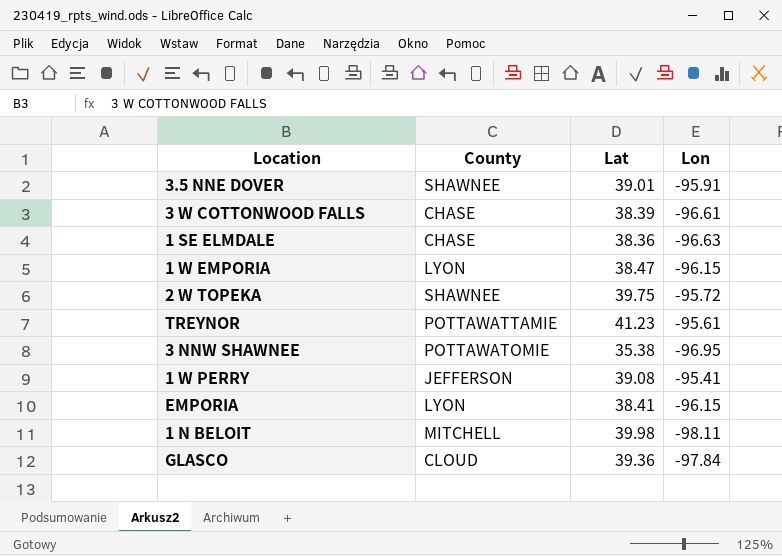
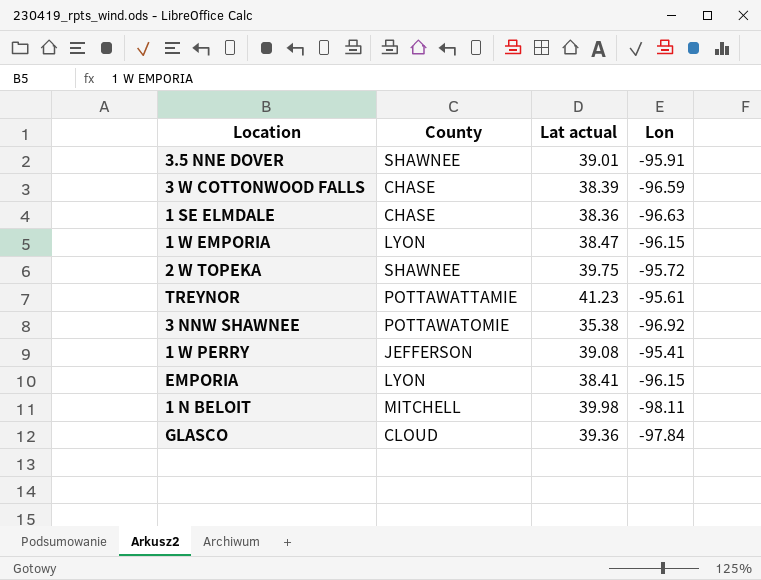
column name: Lat -> Lat actual
3 W COTTONWOOD FALLS | Lon: -96.61 -> -96.59
3 NNW SHAWNEE | Lon: -96.95 -> -96.92

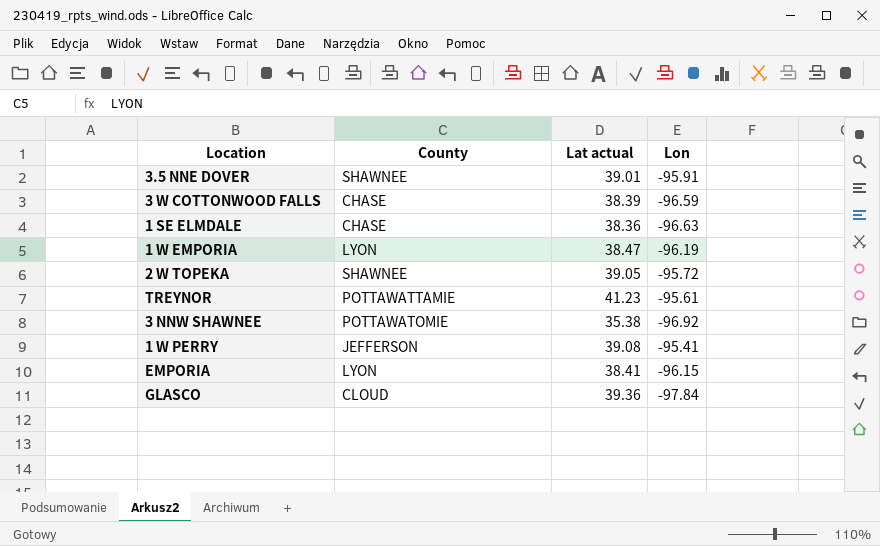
row 1 N BELOIT: MITCHELL | 39.98 | -98.11 -> none
1 W EMPORIA | Lon: -96.15 -> -96.19
2 W TOPEKA | Lat actual: 39.75 -> 39.05

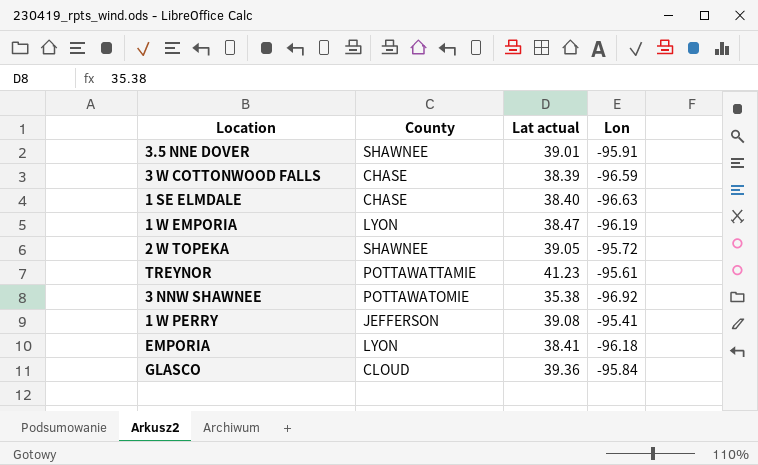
1 SE ELMDALE | Lat actual: 38.36 -> 38.40
EMPORIA | Lon: -96.15 -> -96.18
GLASCO | Lon: -97.84 -> -95.84

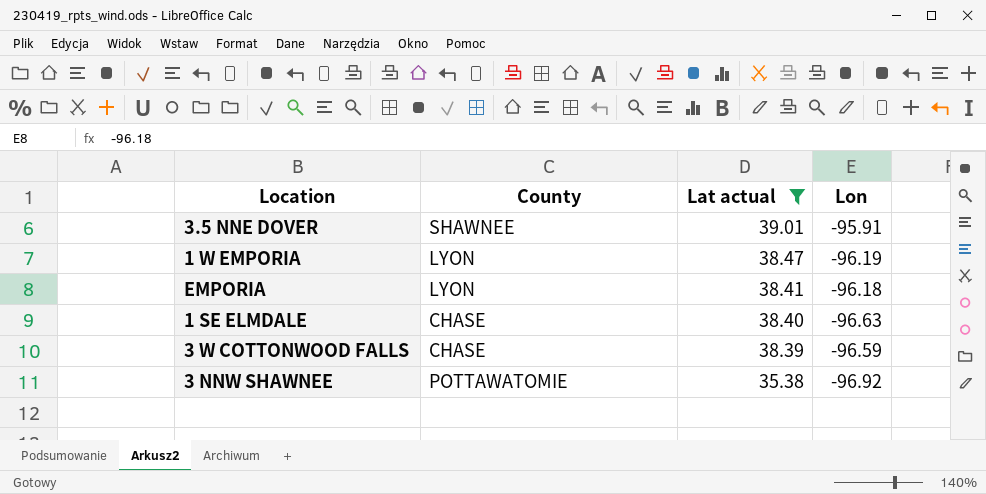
filter: none -> Lat actual <= 39.01
row order: none -> Lat actual descending

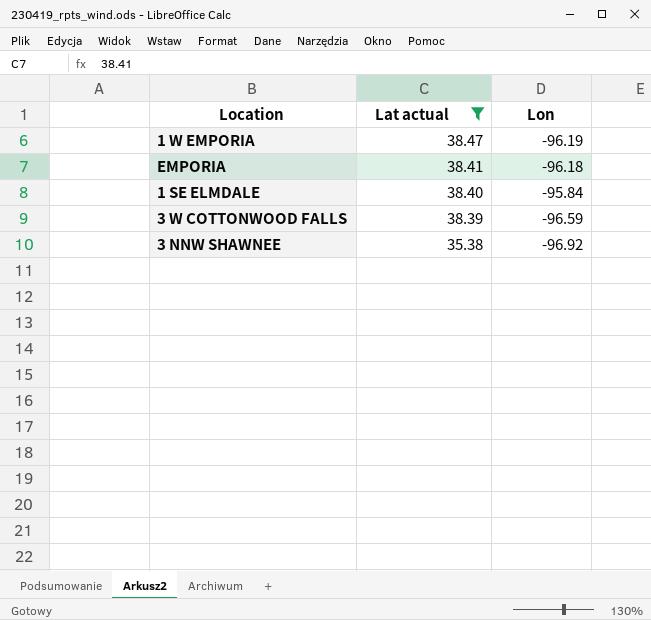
column County | position: 2 -> none
row 3.5 NNE DOVER: SHAWNEE | 39.01 | -95.91 -> none
1 SE ELMDALE | Lon: -96.63 -> -95.84

